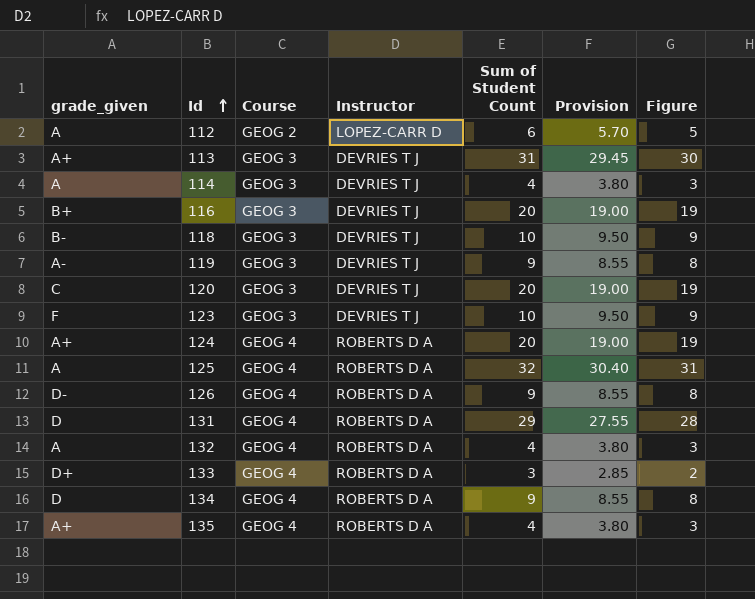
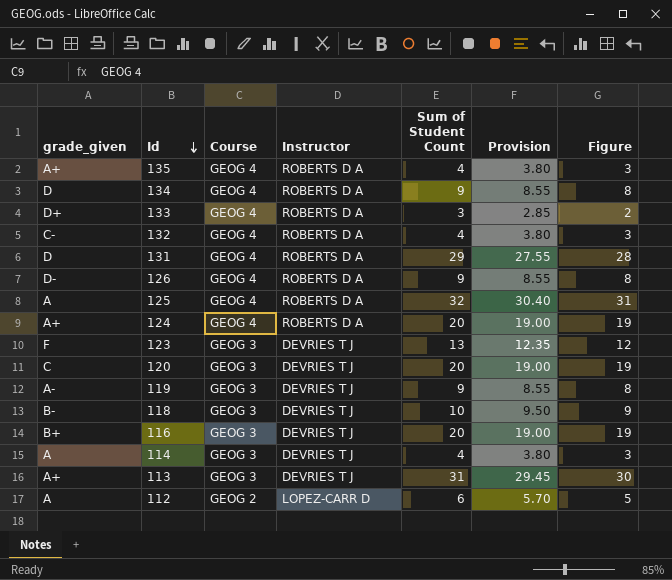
row order: Id ascending -> Id descending
132 | grade_given: A -> C-
123 | Sum of Student Count: 10 -> 13
123 | Provision: 9.50 -> 12.35
123 | Figure: 9 -> 12

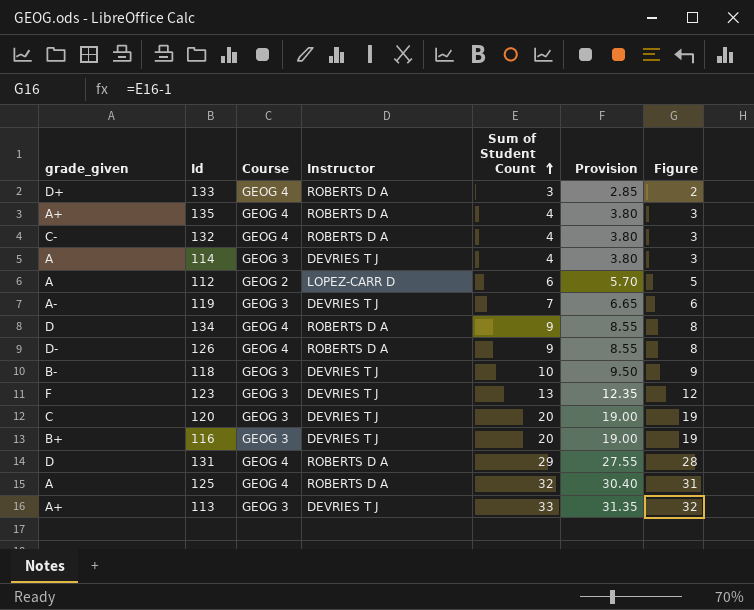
row order: Id descending -> Sum of Student Count ascending
row 124: A+ | GEOG 4 | ROBERTS D A | 20 | 19.00 | 19 -> none
119 | Sum of Student Count: 9 -> 7
119 | Provision: 8.55 -> 6.65
119 | Figure: 8 -> 6
113 | Sum of Student Count: 31 -> 33
113 | Provision: 29.45 -> 31.35
113 | Figure: 30 -> 32

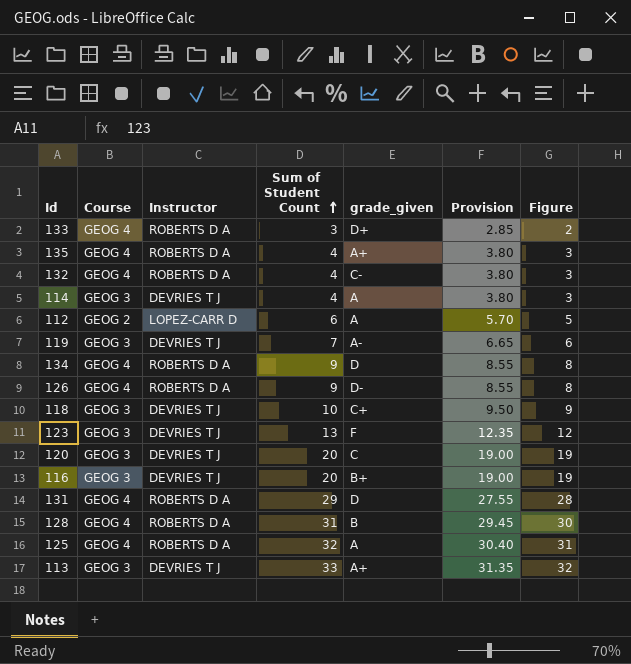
column grade_given | position: 1 -> 5
118 | grade_given: B- -> C+
row 128: none -> GEOG 4 | ROBERTS D A | 31 | B | 29.45 | 30

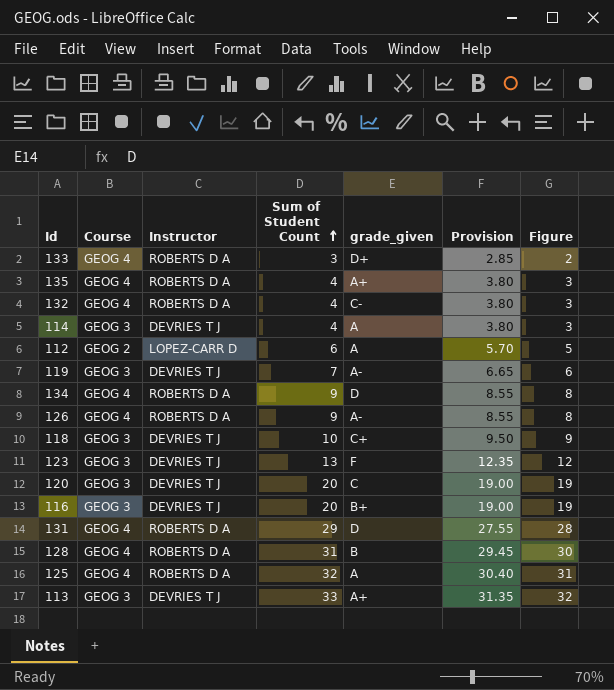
126 | grade_given: D- -> A-

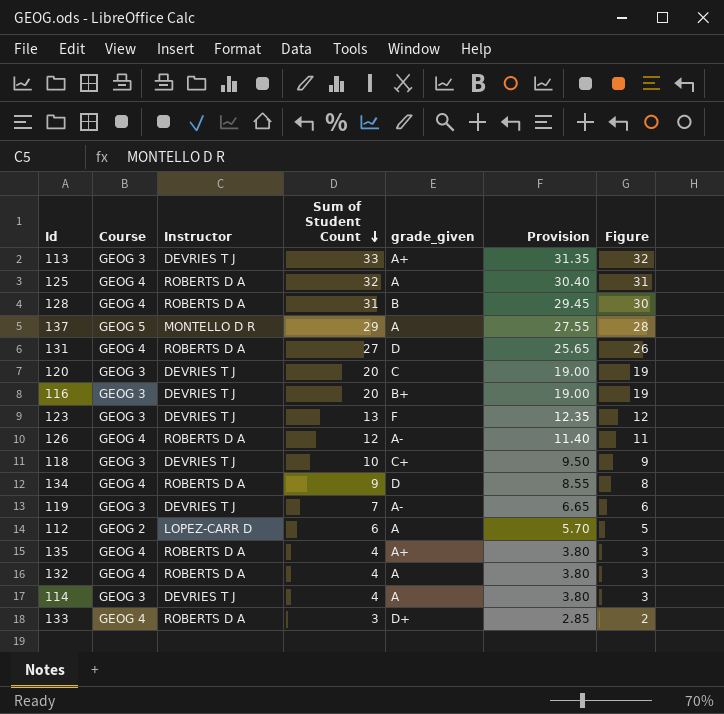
row order: Sum of Student Count ascending -> Sum of Student Count descending
row 137: none -> GEOG 5 | MONTELLO D R | 29 | A | 27.55 | 28
131 | Sum of Student Count: 29 -> 27
131 | Provision: 27.55 -> 25.65
131 | Figure: 28 -> 26
126 | Sum of Student Count: 9 -> 12
126 | Provision: 8.55 -> 11.40
126 | Figure: 8 -> 11
132 | grade_given: C- -> A

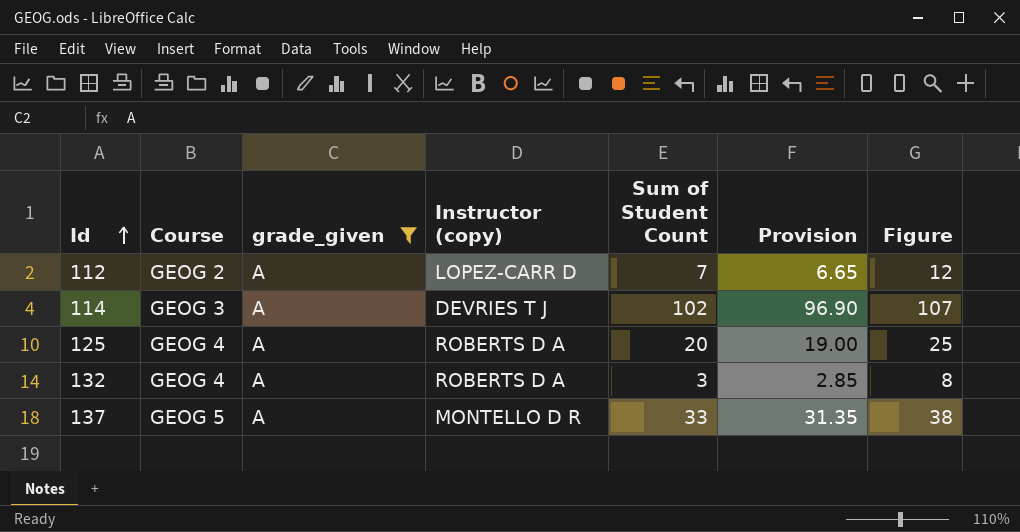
filter: none -> grade_given = A
row order: Sum of Student Count descending -> Id ascending
column grade_given | position: 5 -> 3
column name: Instructor -> Instructor (copy)
column Figure | formula: [Sum of Student Count] - 1 -> [Sum of Student Count] + 5
112 | Sum of Student Count: 6 -> 7
112 | Provision: 5.70 -> 6.65
114 | Sum of Student Count: 4 -> 102
114 | Provision: 3.80 -> 96.90
125 | Sum of Student Count: 32 -> 20
125 | Provision: 30.40 -> 19.00
132 | Sum of Student Count: 4 -> 3
132 | Provision: 3.80 -> 2.85
137 | Sum of Student Count: 29 -> 33
137 | Provision: 27.55 -> 31.35

